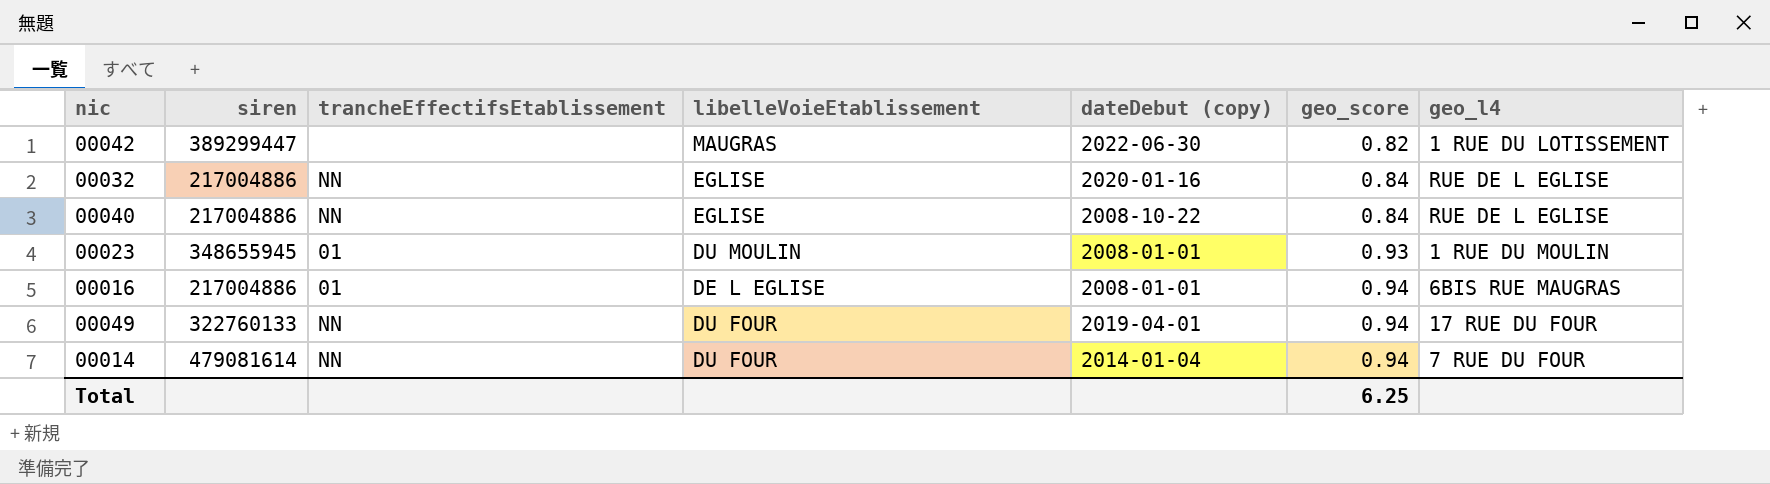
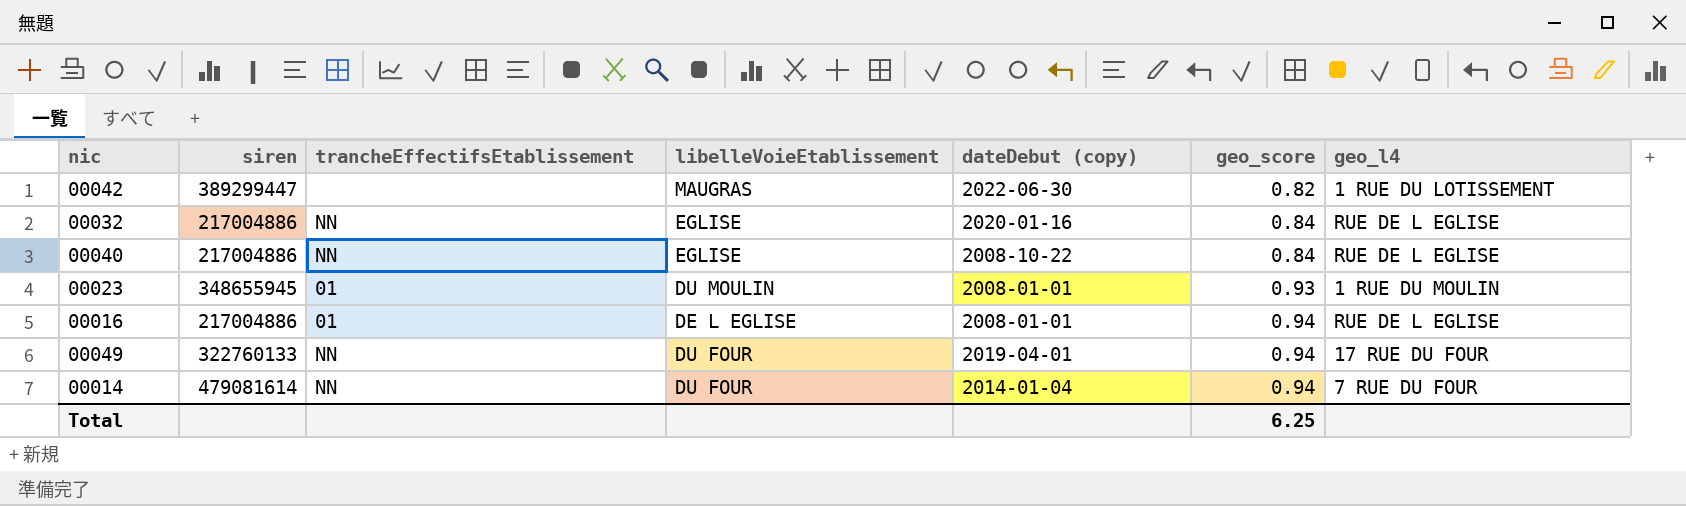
00016 | geo_l4: 6BIS RUE MAUGRAS -> RUE DE L EGLISE

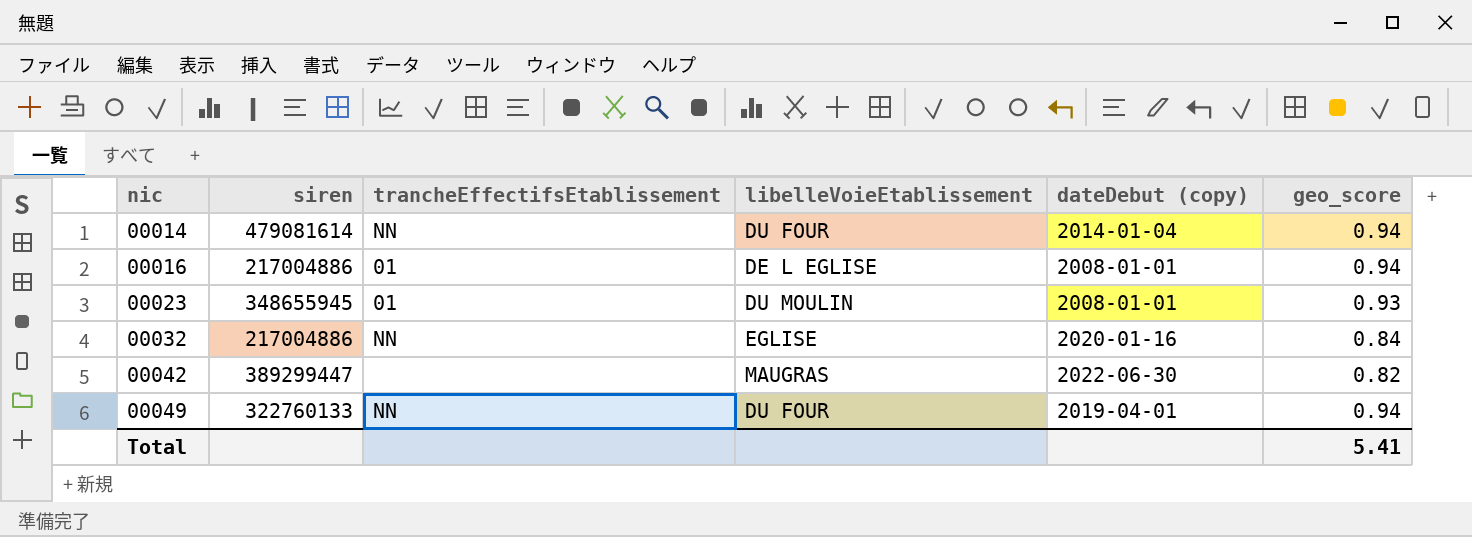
row order: geo_score ascending -> nic ascending
column geo_l4 | position: 7 -> none
row 00040: 217004886 | NN | EGLISE | 2008-10-22 | 0.84 | RUE DE L EGLISE -> none
Total | geo_score: 6.25 -> 5.41

